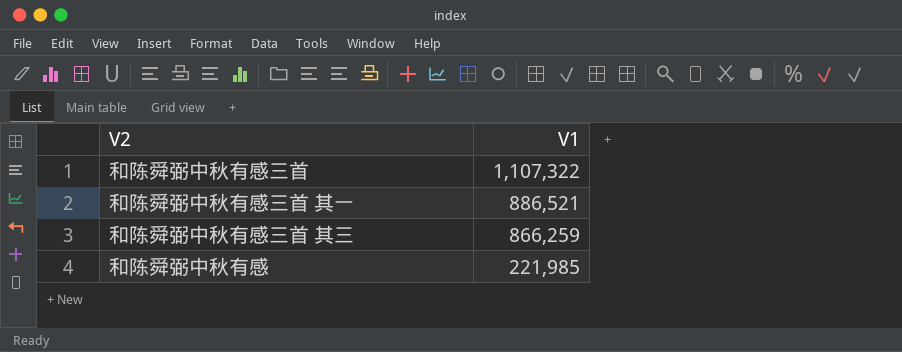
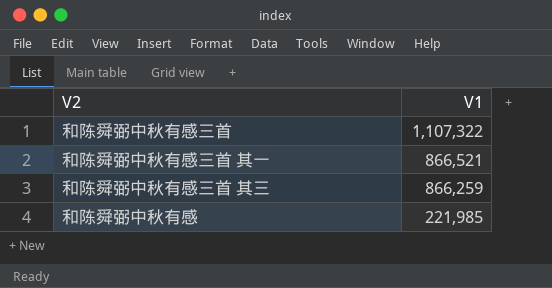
和陈舜弼中秋有感三首 其一 | V1: 886,521 -> 866,521

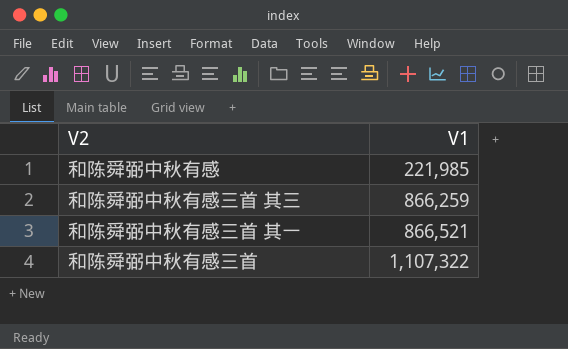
row order: V1 descending -> V1 ascending

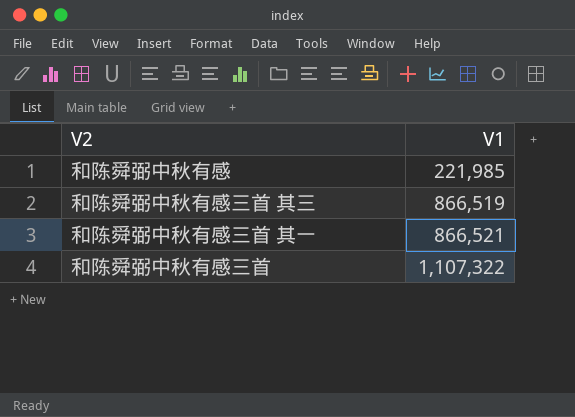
和陈舜弼中秋有感三首 其三 | V1: 866,259 -> 866,519

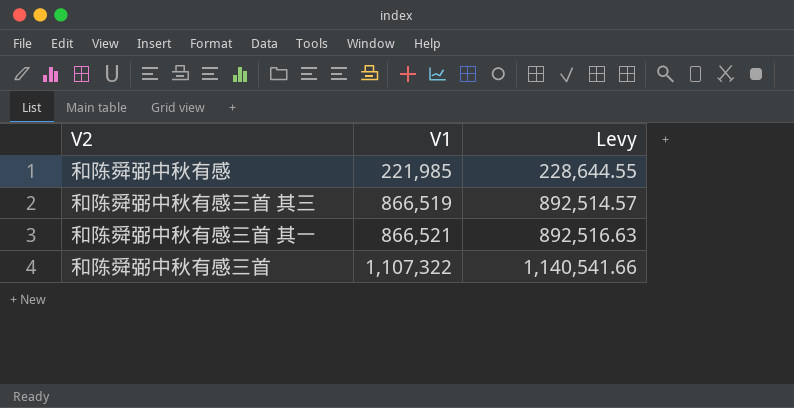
column Levy | formula: none -> [V1] * 1.03

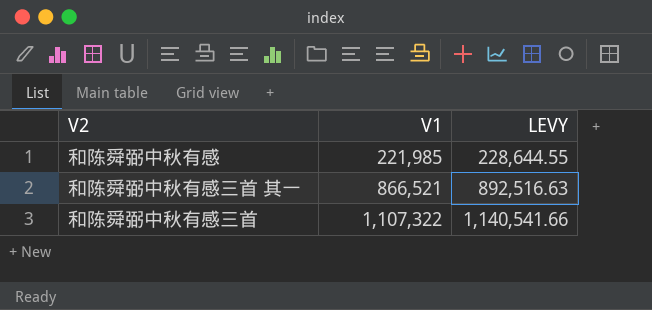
column name: Levy -> LEVY
row 和陈舜弼中秋有感三首 其三: 866,519 | 892,514.57 -> none

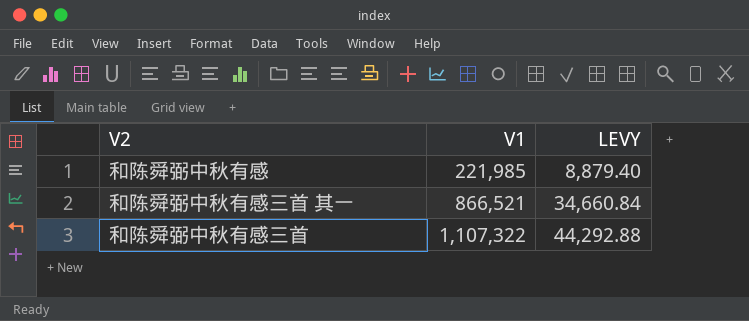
column LEVY | formula: [V1] * 1.03 -> [V1] * 0.04

